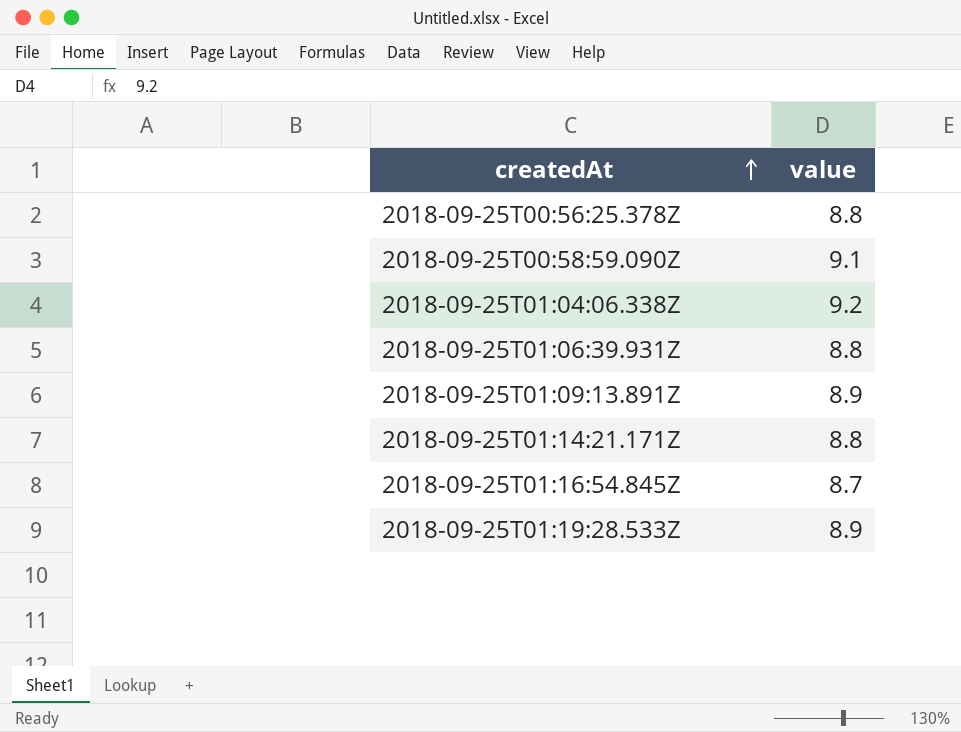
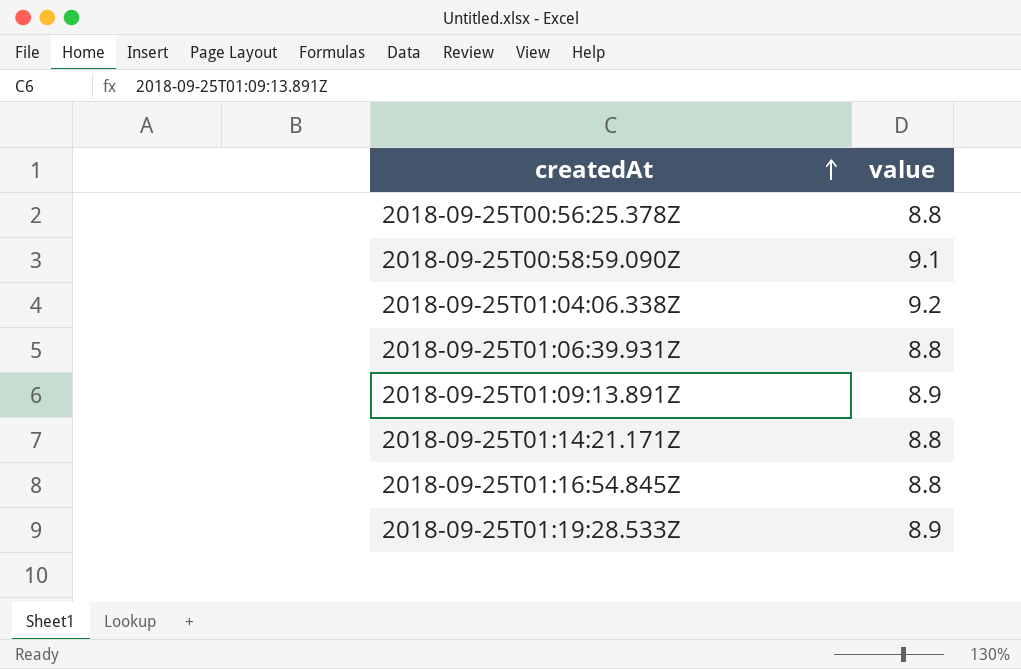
2018-09-25T01:16:54.845Z | value: 8.7 -> 8.8

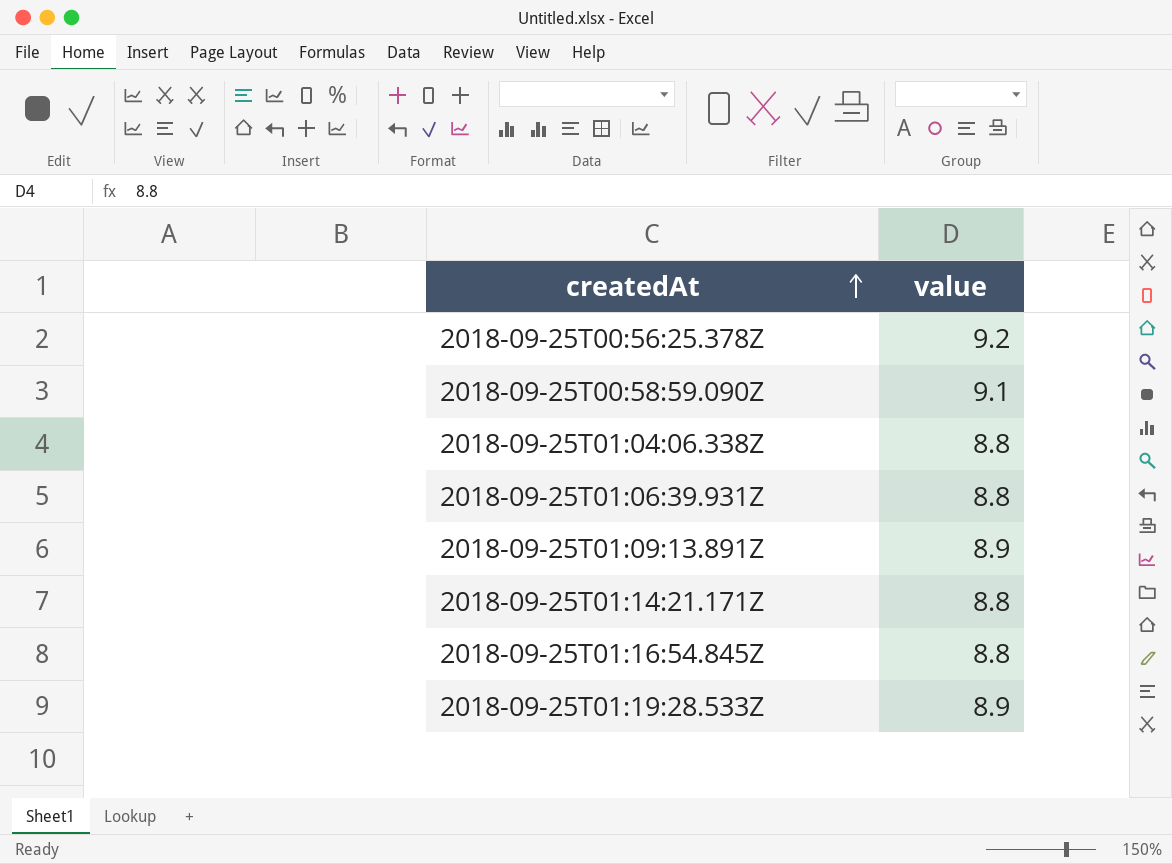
2018-09-25T00:56:25.378Z | value: 8.8 -> 9.2
2018-09-25T01:04:06.338Z | value: 9.2 -> 8.8

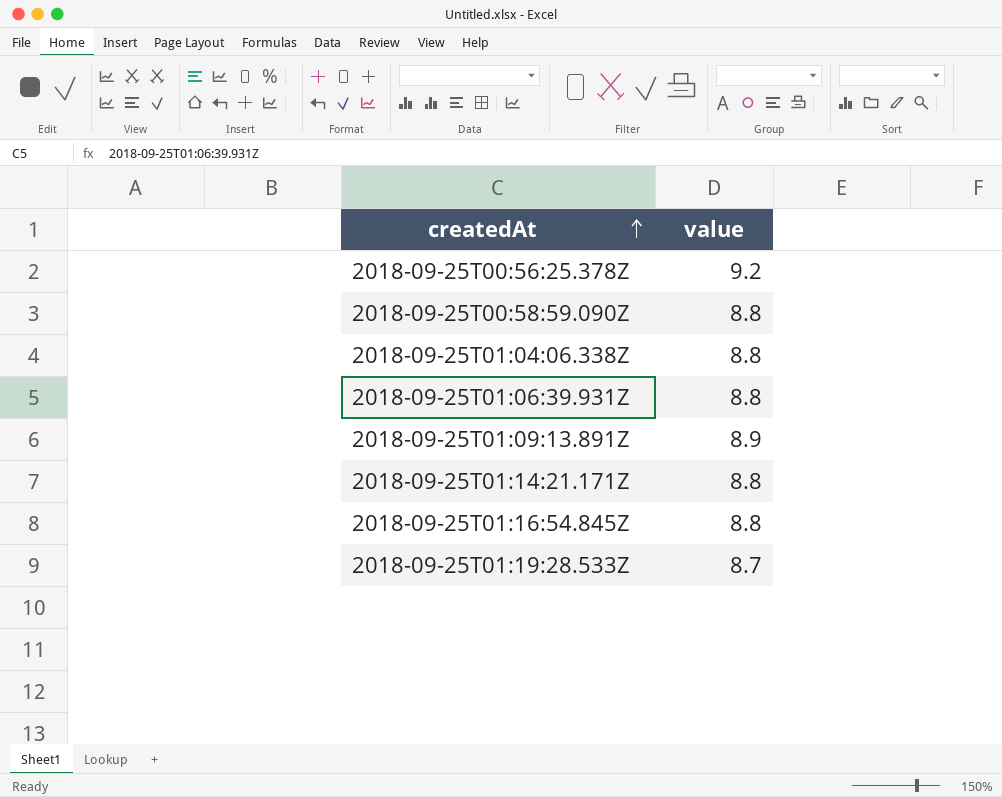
2018-09-25T00:58:59.090Z | value: 9.1 -> 8.8
2018-09-25T01:19:28.533Z | value: 8.9 -> 8.7

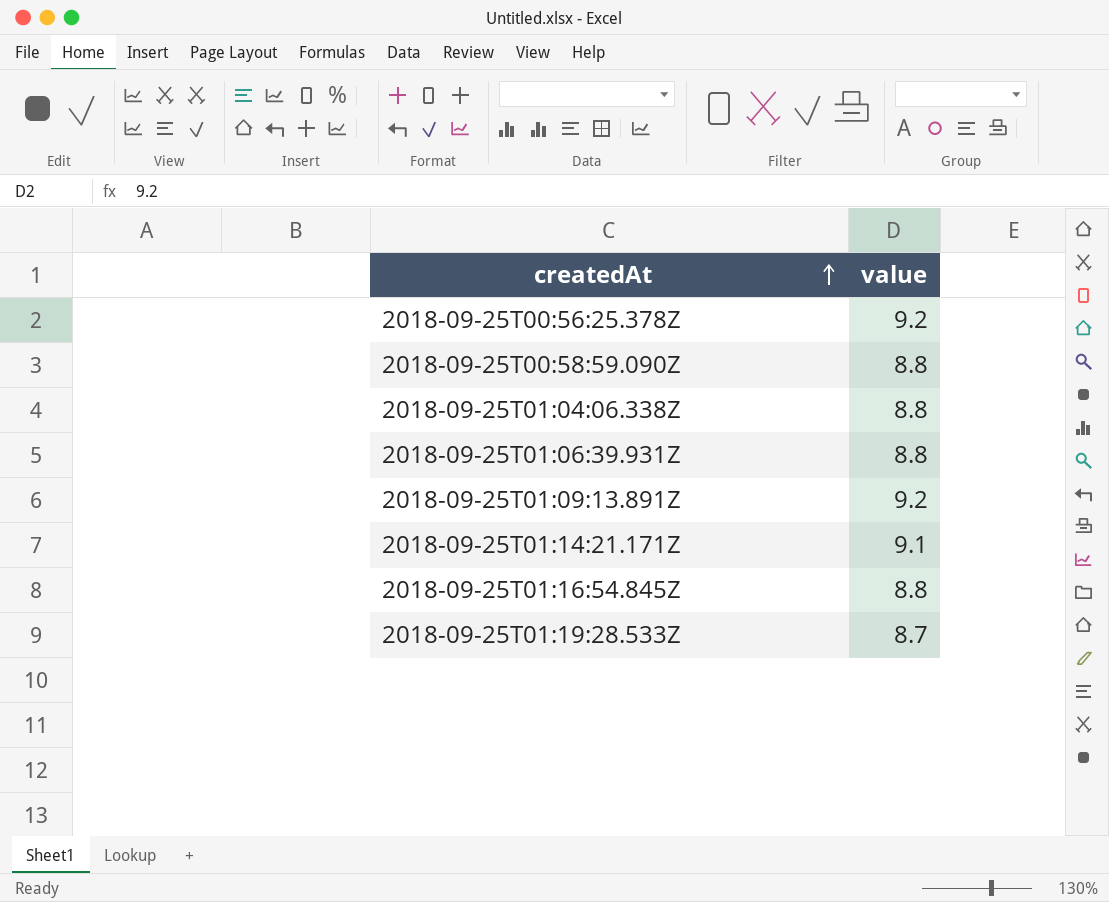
2018-09-25T01:09:13.891Z | value: 8.9 -> 9.2
2018-09-25T01:14:21.171Z | value: 8.8 -> 9.1

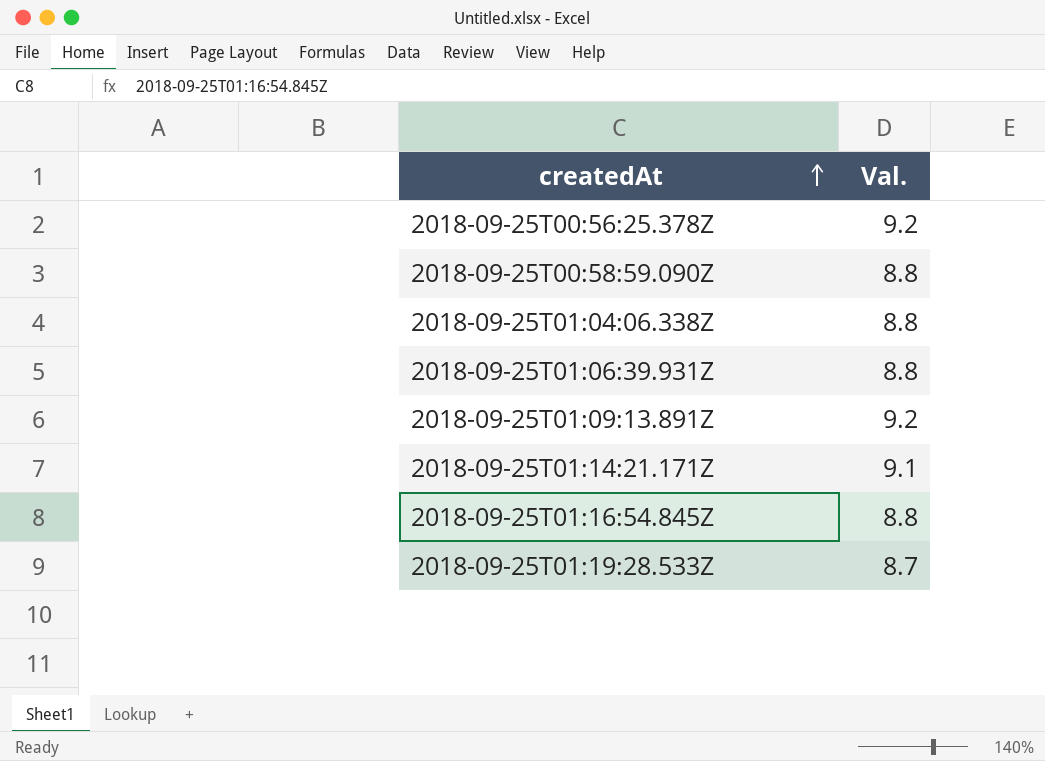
column name: value -> Val.

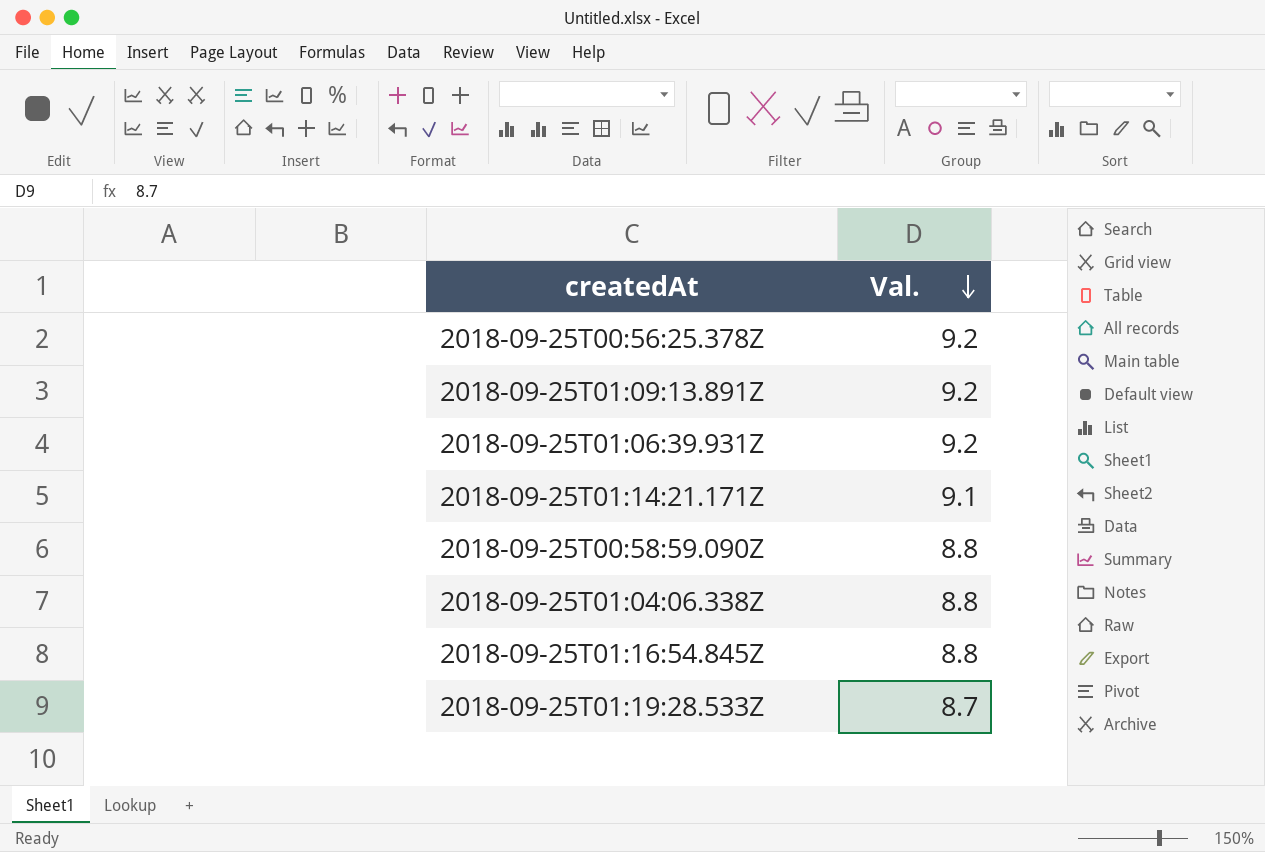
row order: createdAt ascending -> Val. descending
2018-09-25T01:06:39.931Z | Val.: 8.8 -> 9.2

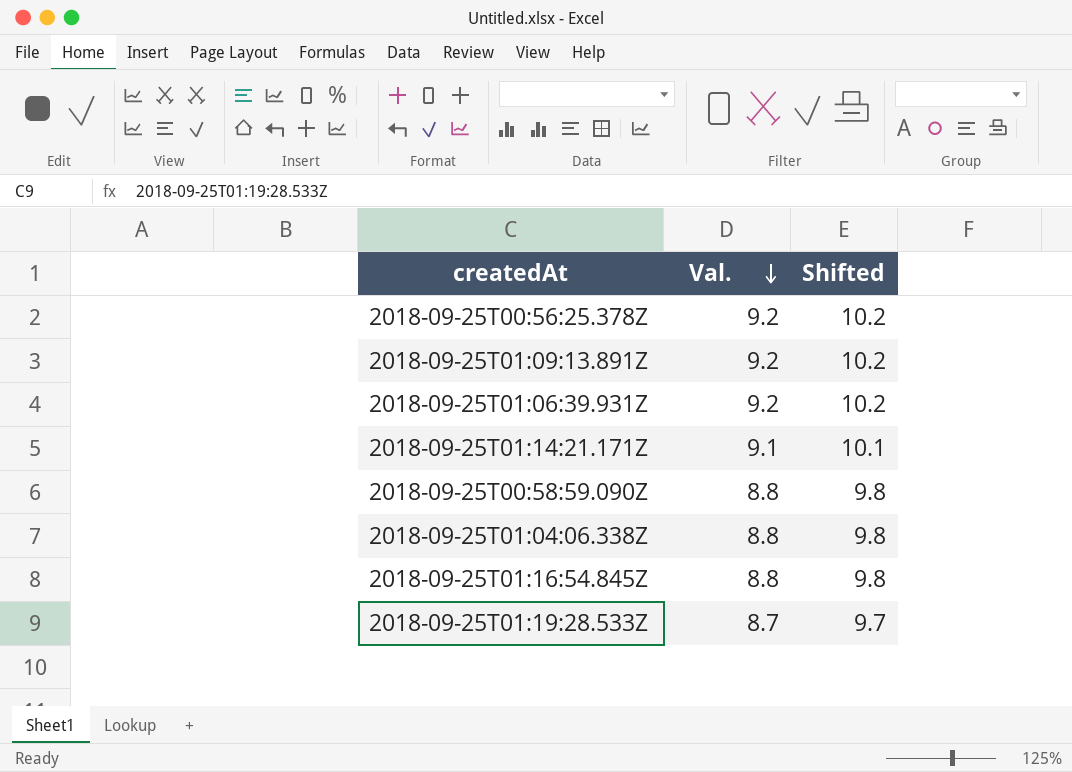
column Shifted | formula: none -> [Val.] + 1

